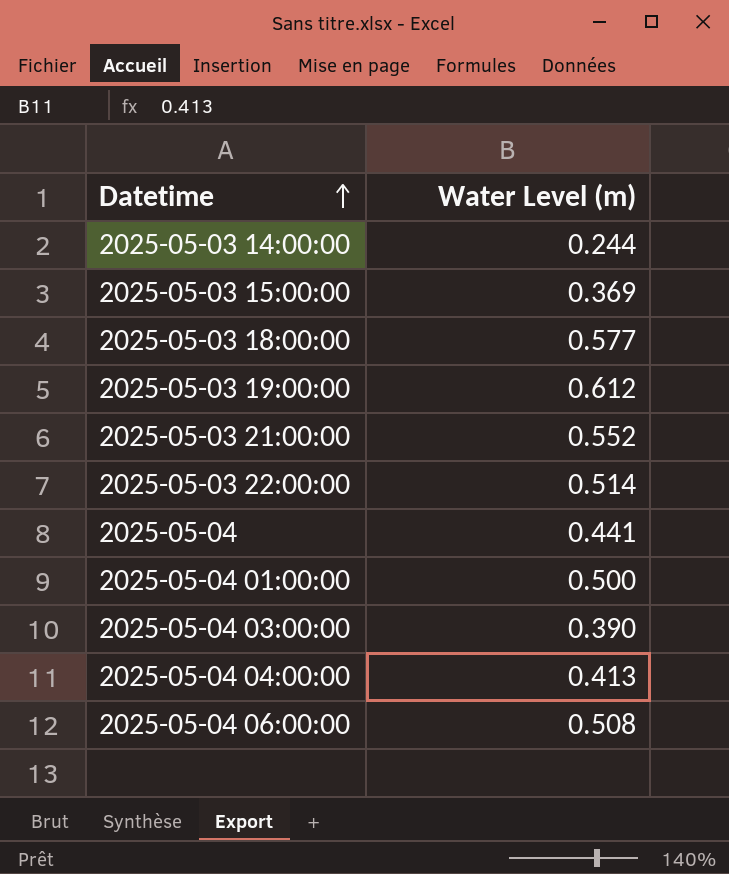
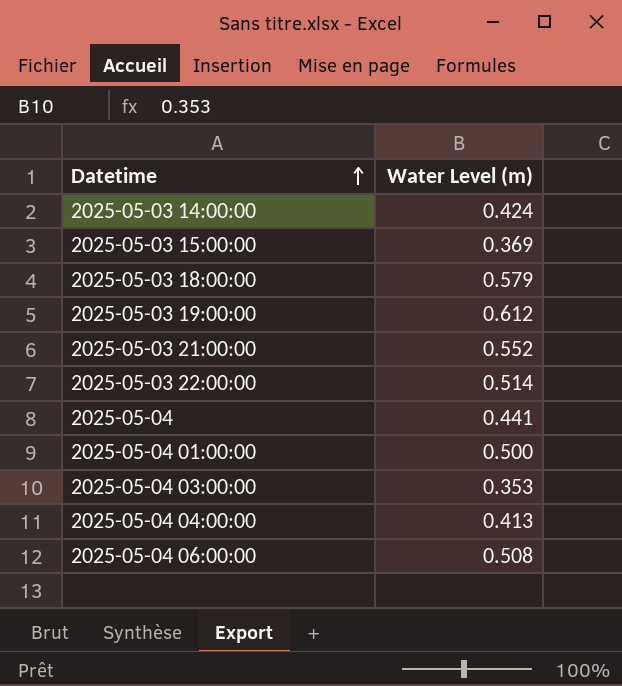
2025-05-03 14:00:00 | Water Level (m): 0.244 -> 0.424
2025-05-03 18:00:00 | Water Level (m): 0.577 -> 0.579
2025-05-04 03:00:00 | Water Level (m): 0.390 -> 0.353

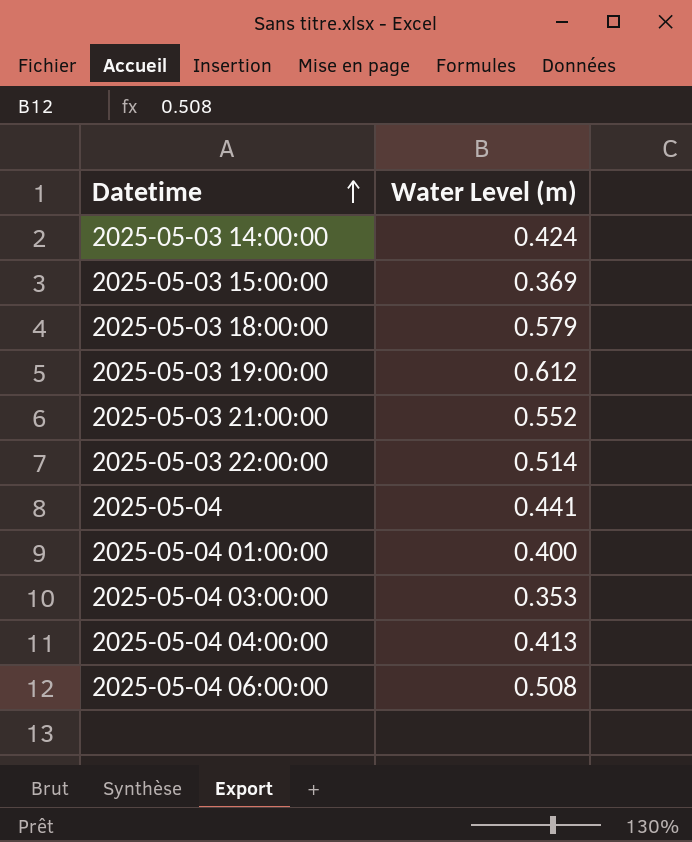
2025-05-04 01:00:00 | Water Level (m): 0.500 -> 0.400

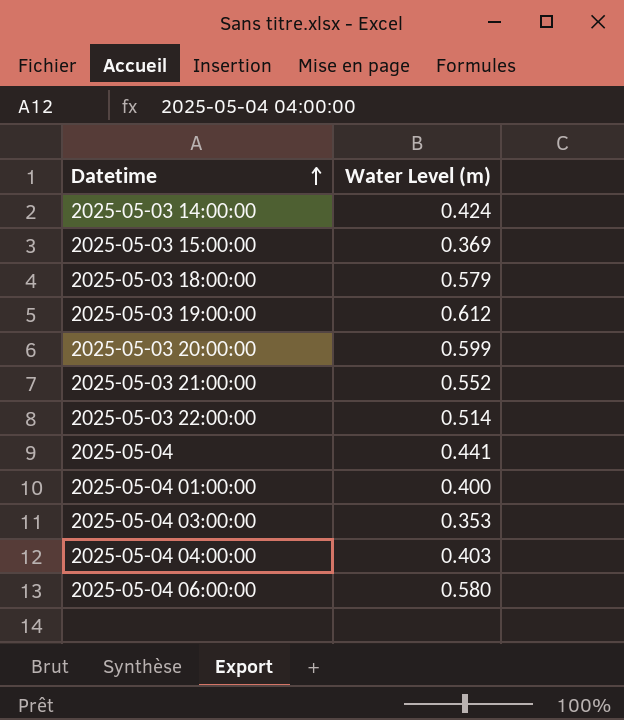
row 2025-05-03 20:00:00: none -> 0.599
2025-05-04 04:00:00 | Water Level (m): 0.413 -> 0.403
2025-05-04 06:00:00 | Water Level (m): 0.508 -> 0.580

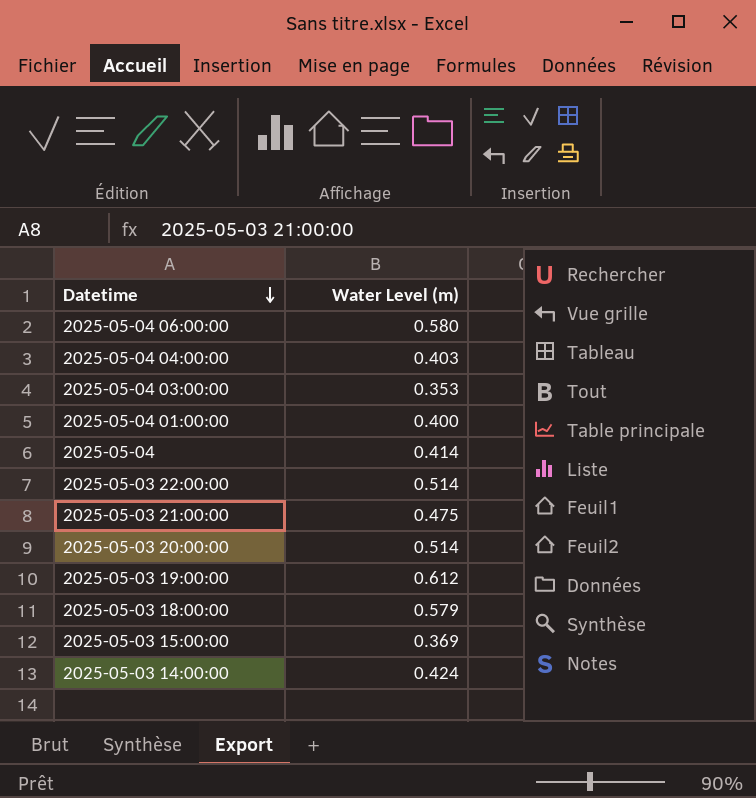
row order: Datetime ascending -> Datetime descending
2025-05-04 | Water Level (m): 0.441 -> 0.414
2025-05-03 21:00:00 | Water Level (m): 0.552 -> 0.475
2025-05-03 20:00:00 | Water Level (m): 0.599 -> 0.514

